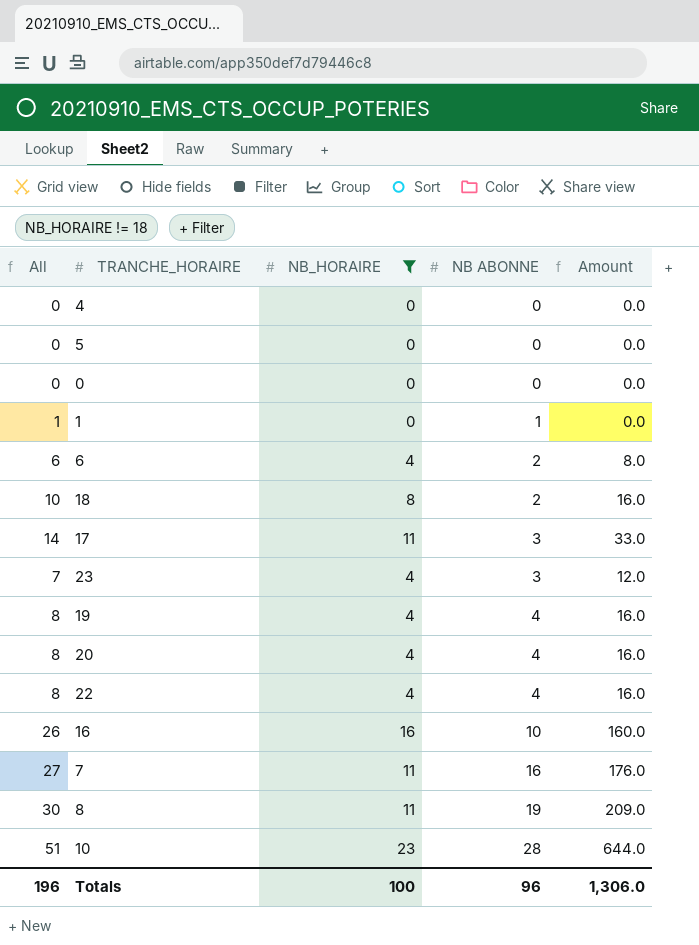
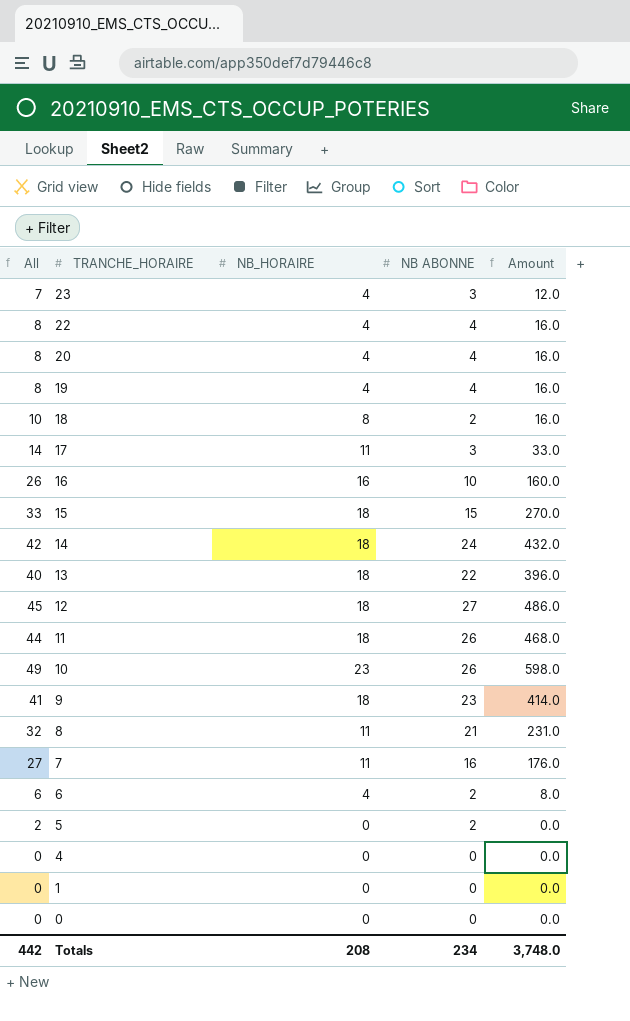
filter: NB_HORAIRE != 18 -> none
row order: NB ABONNE ascending -> TRANCHE_HORAIRE descending
10 | All: 51 -> 49
10 | NB ABONNE: 28 -> 26
10 | Amount: 644.0 -> 598.0
8 | All: 30 -> 32
8 | NB ABONNE: 19 -> 21
8 | Amount: 209.0 -> 231.0
5 | All: 0 -> 2
5 | NB ABONNE: 0 -> 2
1 | All: 1 -> 0
1 | NB ABONNE: 1 -> 0
Totals | All: 196 -> 442
Totals | NB_HORAIRE: 100 -> 208
Totals | NB ABONNE: 96 -> 234
Totals | Amount: 1,306.0 -> 3,748.0

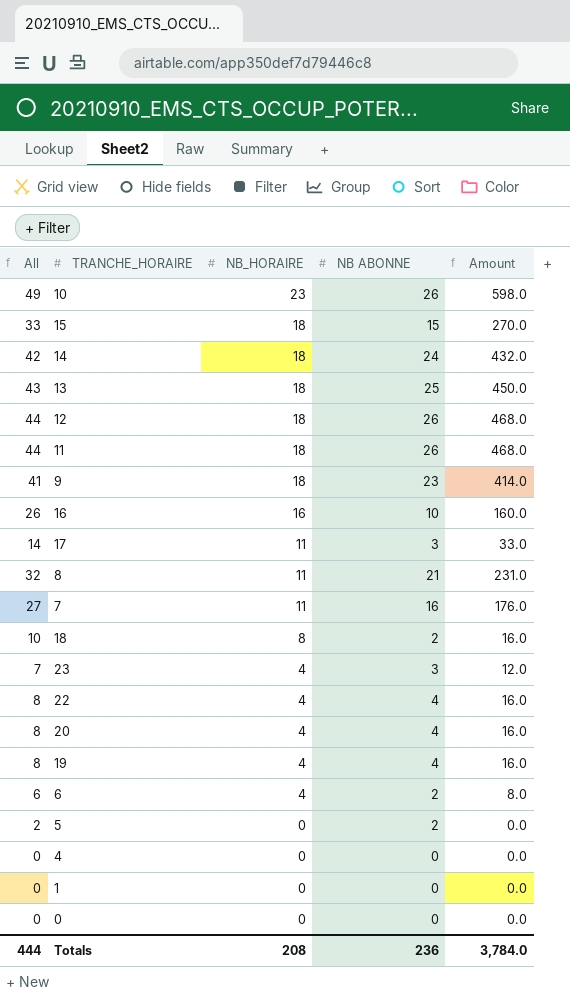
row order: TRANCHE_HORAIRE descending -> NB_HORAIRE descending
13 | All: 40 -> 43
13 | NB ABONNE: 22 -> 25
13 | Amount: 396.0 -> 450.0
12 | All: 45 -> 44
12 | NB ABONNE: 27 -> 26
12 | Amount: 486.0 -> 468.0
Totals | All: 442 -> 444
Totals | NB ABONNE: 234 -> 236
Totals | Amount: 3,748.0 -> 3,784.0

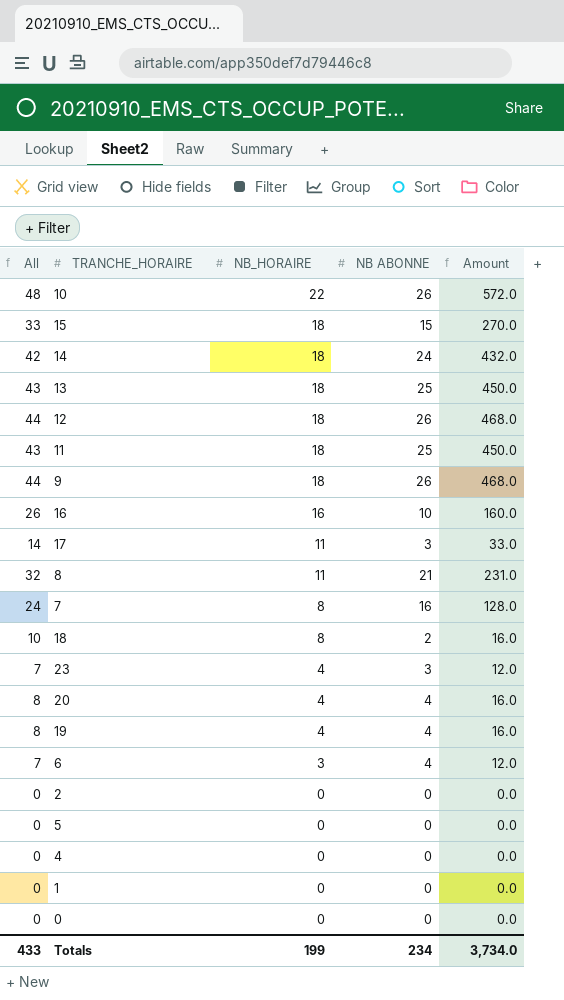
row 22: 8 | 4 | 4 | 16.0 -> none
10 | All: 49 -> 48
10 | NB_HORAIRE: 23 -> 22
10 | Amount: 598.0 -> 572.0
11 | All: 44 -> 43
11 | NB ABONNE: 26 -> 25
11 | Amount: 468.0 -> 450.0
9 | All: 41 -> 44
9 | NB ABONNE: 23 -> 26
9 | Amount: 414.0 -> 468.0
7 | All: 27 -> 24
7 | NB_HORAIRE: 11 -> 8
7 | Amount: 176.0 -> 128.0
6 | All: 6 -> 7
6 | NB_HORAIRE: 4 -> 3
6 | NB ABONNE: 2 -> 4
6 | Amount: 8.0 -> 12.0
row 2: none -> 0 | 0 | 0 | 0.0
5 | All: 2 -> 0
5 | NB ABONNE: 2 -> 0
Totals | All: 444 -> 433
Totals | NB_HORAIRE: 208 -> 199
Totals | NB ABONNE: 236 -> 234
Totals | Amount: 3,784.0 -> 3,734.0

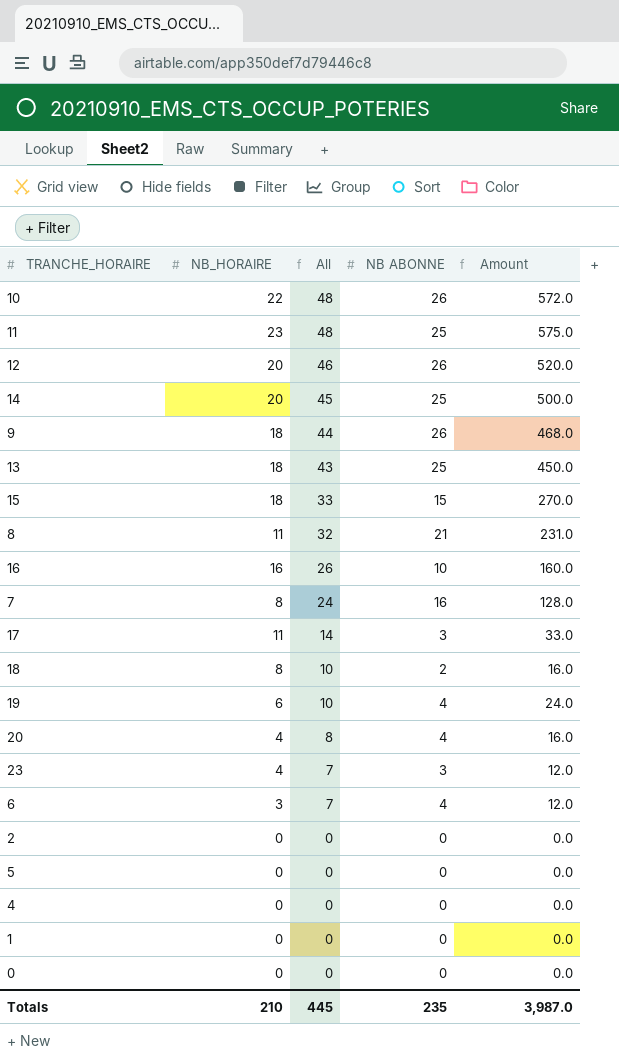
row order: NB_HORAIRE descending -> All descending
column All | position: 1 -> 3
11 | NB_HORAIRE: 18 -> 23
11 | All: 43 -> 48
11 | Amount: 450.0 -> 575.0
12 | NB_HORAIRE: 18 -> 20
12 | All: 44 -> 46
12 | Amount: 468.0 -> 520.0
14 | NB_HORAIRE: 18 -> 20
14 | All: 42 -> 45
14 | NB ABONNE: 24 -> 25
14 | Amount: 432.0 -> 500.0
19 | NB_HORAIRE: 4 -> 6
19 | All: 8 -> 10
19 | Amount: 16.0 -> 24.0
Totals | NB_HORAIRE: 199 -> 210
Totals | All: 433 -> 445
Totals | NB ABONNE: 234 -> 235
Totals | Amount: 3,734.0 -> 3,987.0

